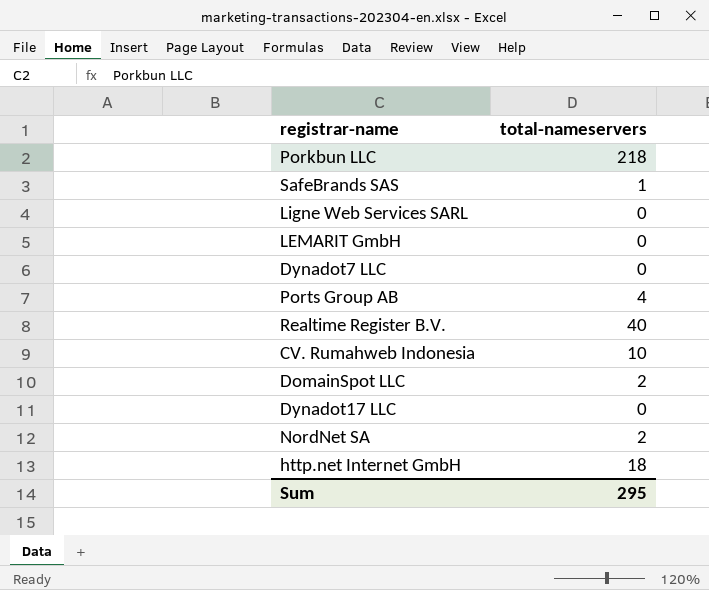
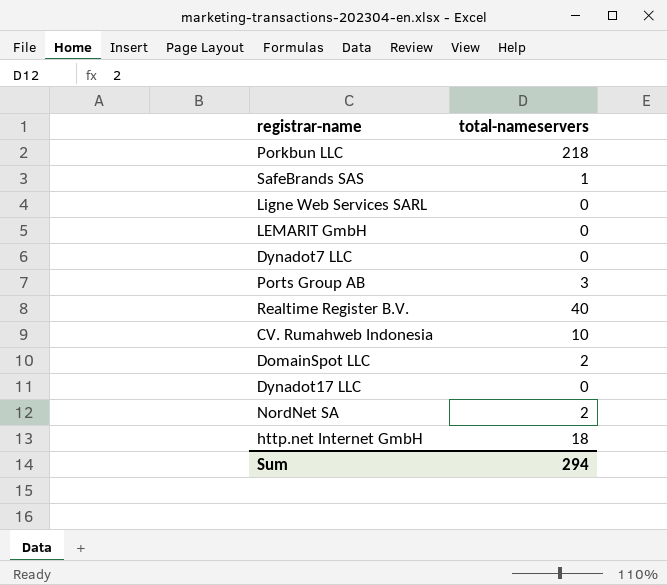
Ports Group AB | total-nameservers: 4 -> 3
Sum | total-nameservers: 295 -> 294

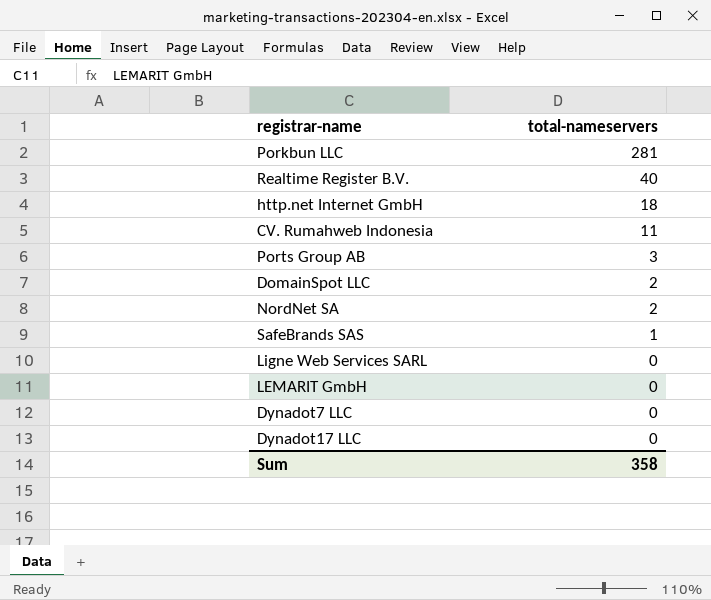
row order: none -> total-nameservers descending
Porkbun LLC | total-nameservers: 218 -> 281
CV. Rumahweb Indonesia | total-nameservers: 10 -> 11
Sum | total-nameservers: 294 -> 358

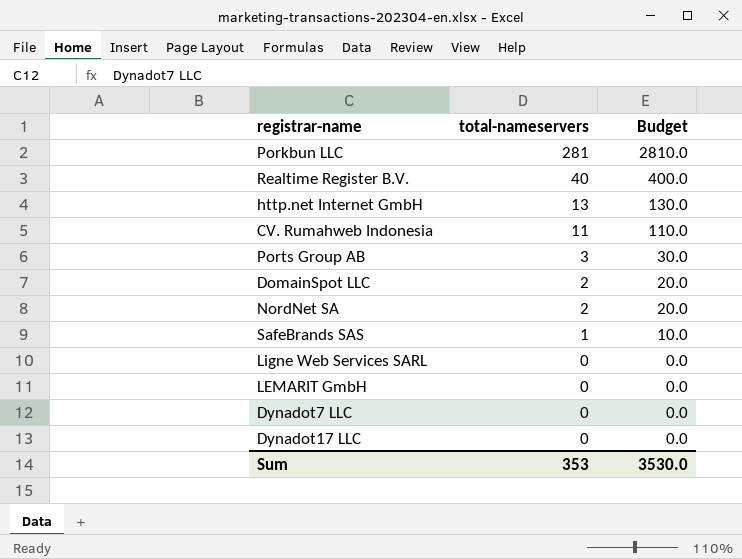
column Budget | formula: none -> [total-nameservers] * 10
http.net Internet GmbH | total-nameservers: 18 -> 13
Sum | total-nameservers: 358 -> 353

